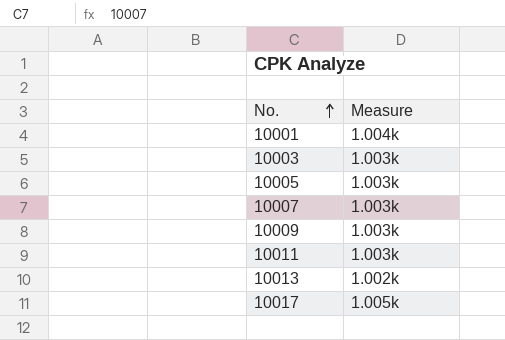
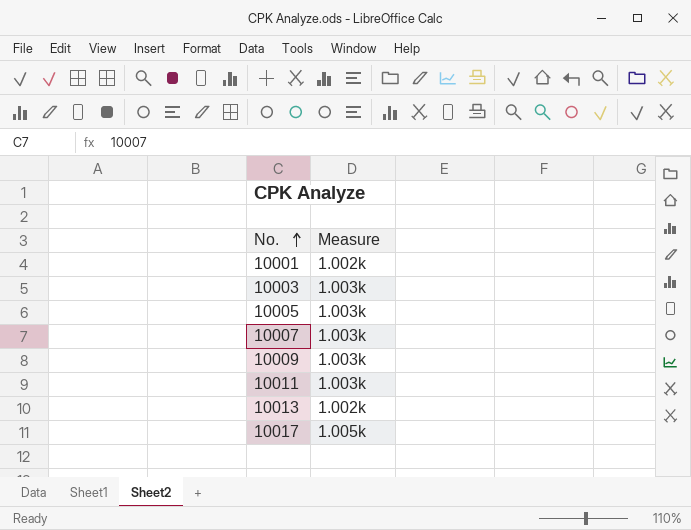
10001 | Measure: 1.004k -> 1.002k

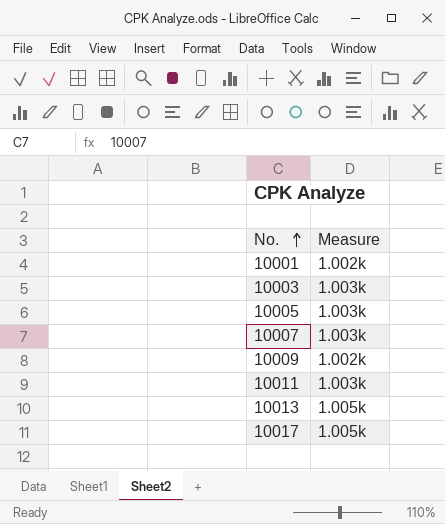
10009 | Measure: 1.003k -> 1.002k
10013 | Measure: 1.002k -> 1.005k

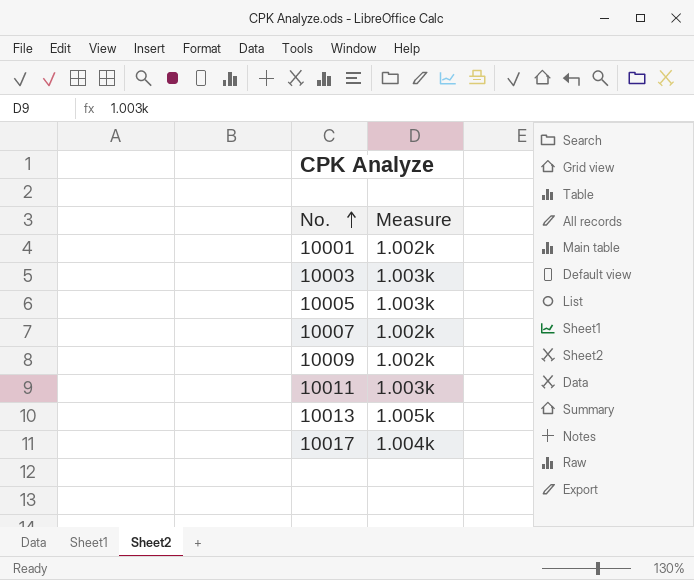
10007 | Measure: 1.003k -> 1.002k
10017 | Measure: 1.005k -> 1.004k

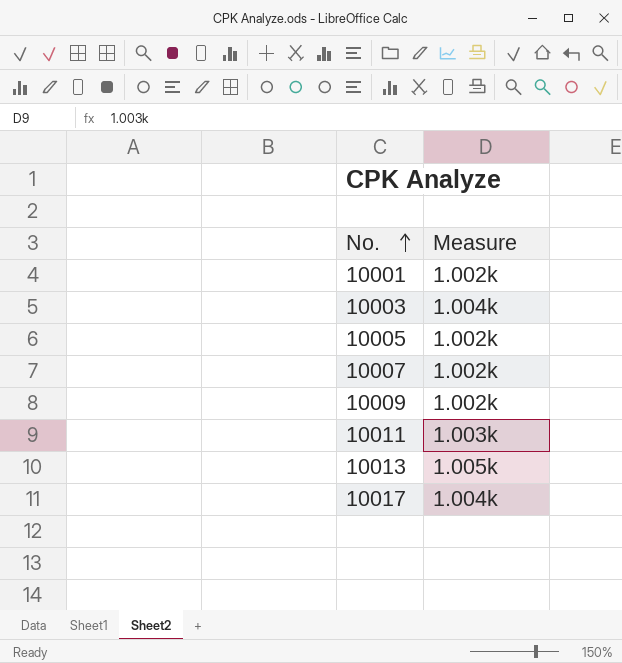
10003 | Measure: 1.003k -> 1.004k
10005 | Measure: 1.003k -> 1.002k

